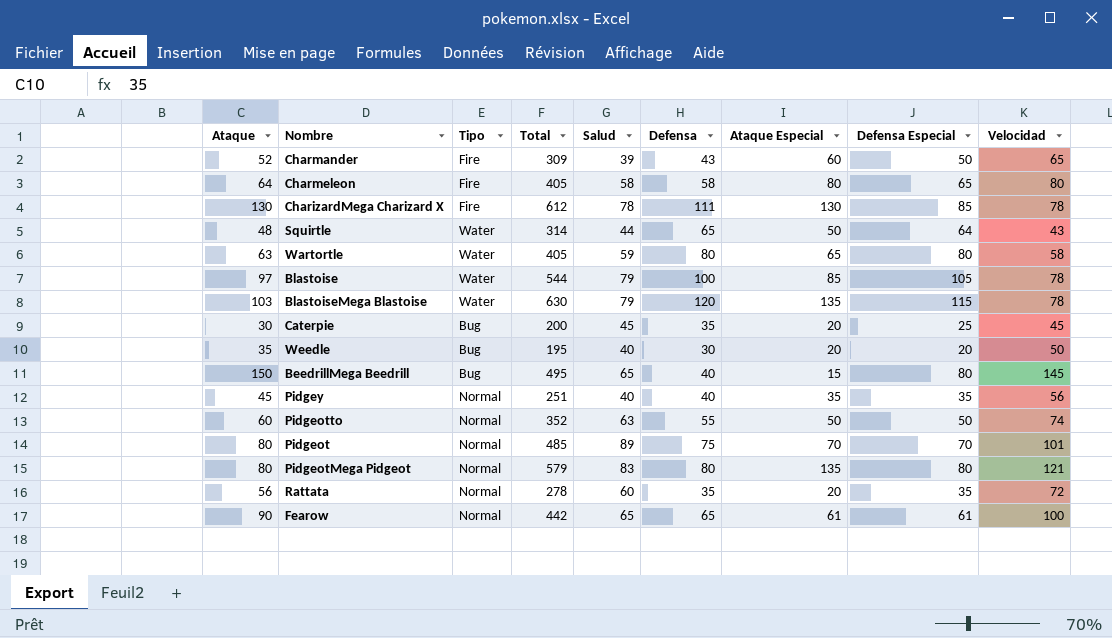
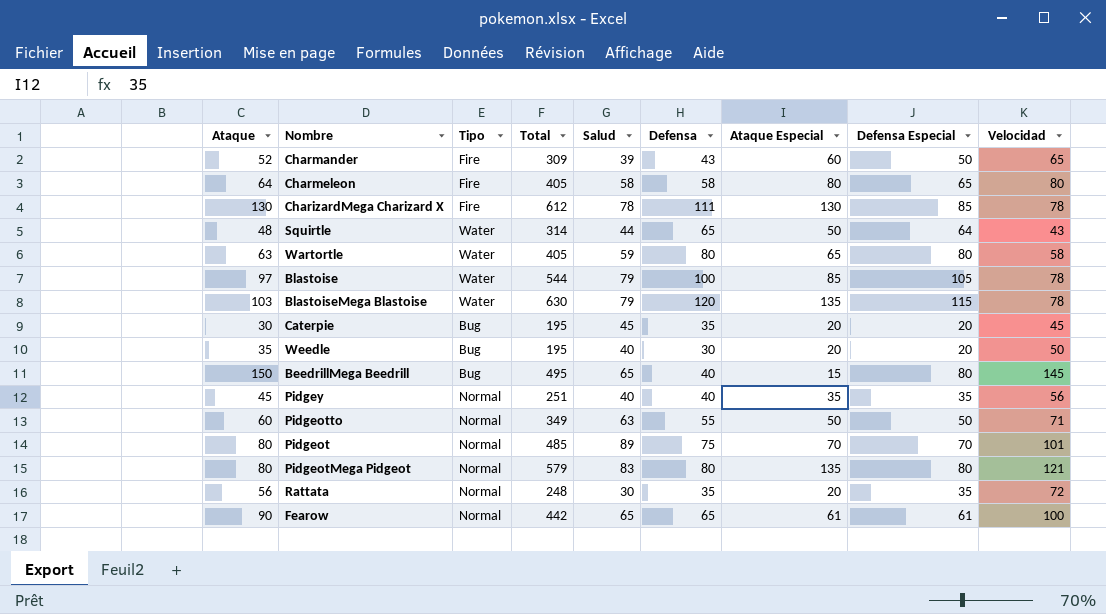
Caterpie | Total: 200 -> 195
Caterpie | Defensa Especial: 25 -> 20
Pidgeotto | Total: 352 -> 349
Pidgeotto | Velocidad: 74 -> 71
Rattata | Total: 278 -> 248
Rattata | Salud: 60 -> 30

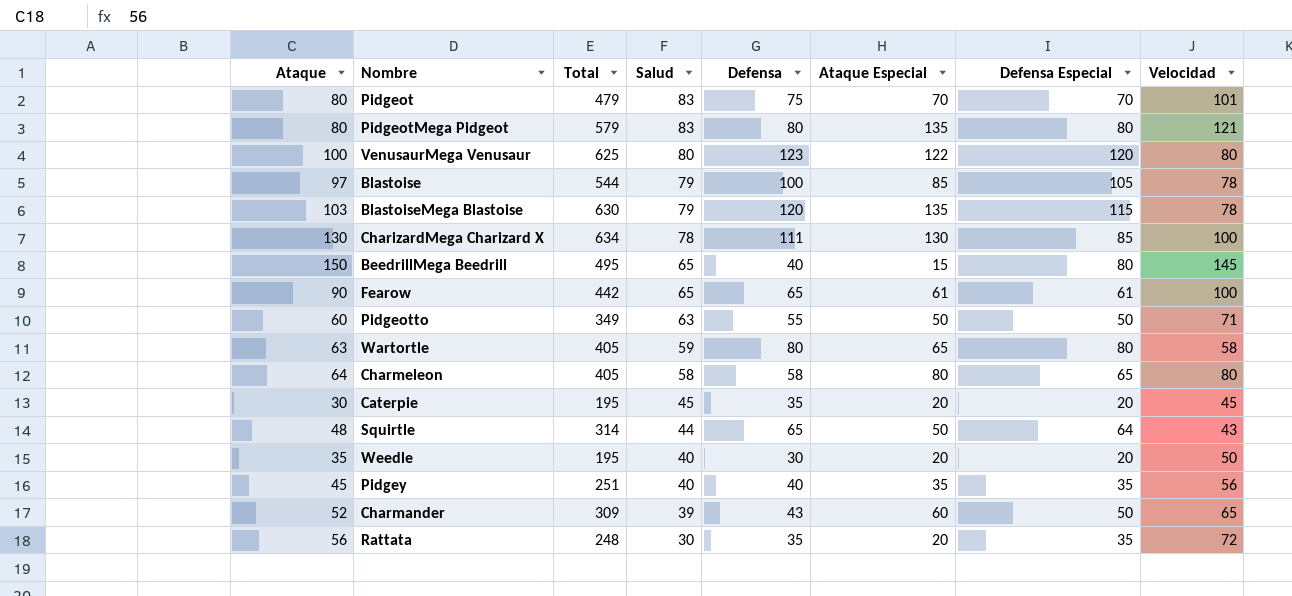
row order: none -> Salud descending
column Tipo | position: 3 -> none
Pidgeot | Total: 485 -> 479
Pidgeot | Salud: 89 -> 83
row VenusaurMega Venusaur: none -> 100 | 625 | 80 | 123 | 122 | 120 | 80
CharizardMega Charizard X | Total: 612 -> 634
CharizardMega Charizard X | Velocidad: 78 -> 100

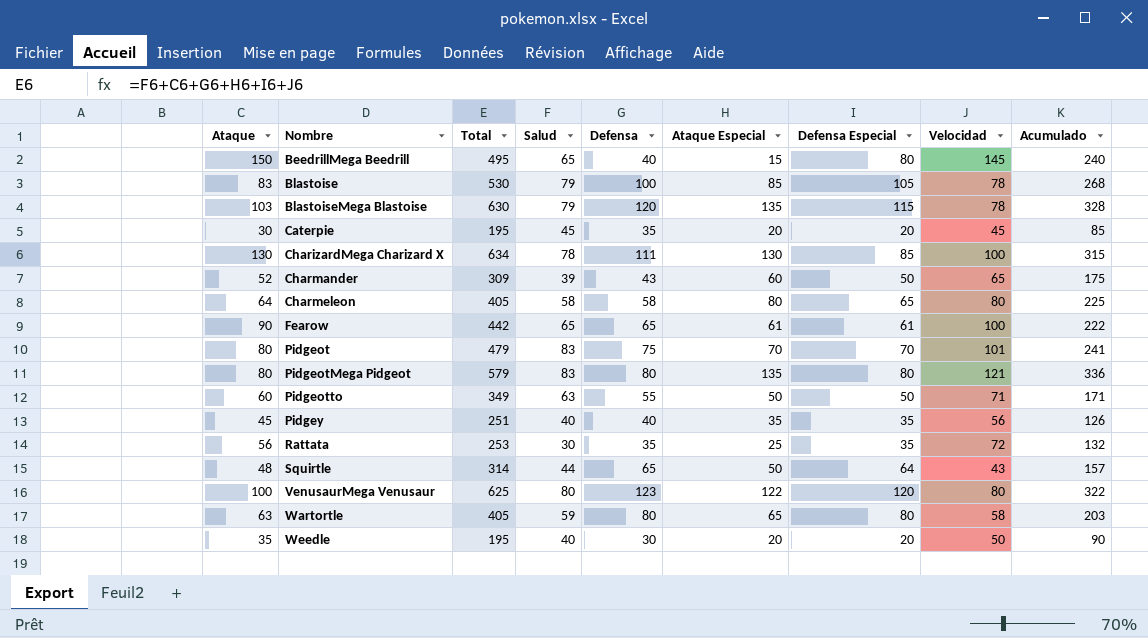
row order: Salud descending -> Nombre ascending
column Acumulado | formula: none -> [Ataque Especial] + [Defensa Especial] + [Velocidad]
Blastoise | Ataque: 97 -> 83
Blastoise | Total: 544 -> 530
Rattata | Total: 248 -> 253
Rattata | Ataque Especial: 20 -> 25

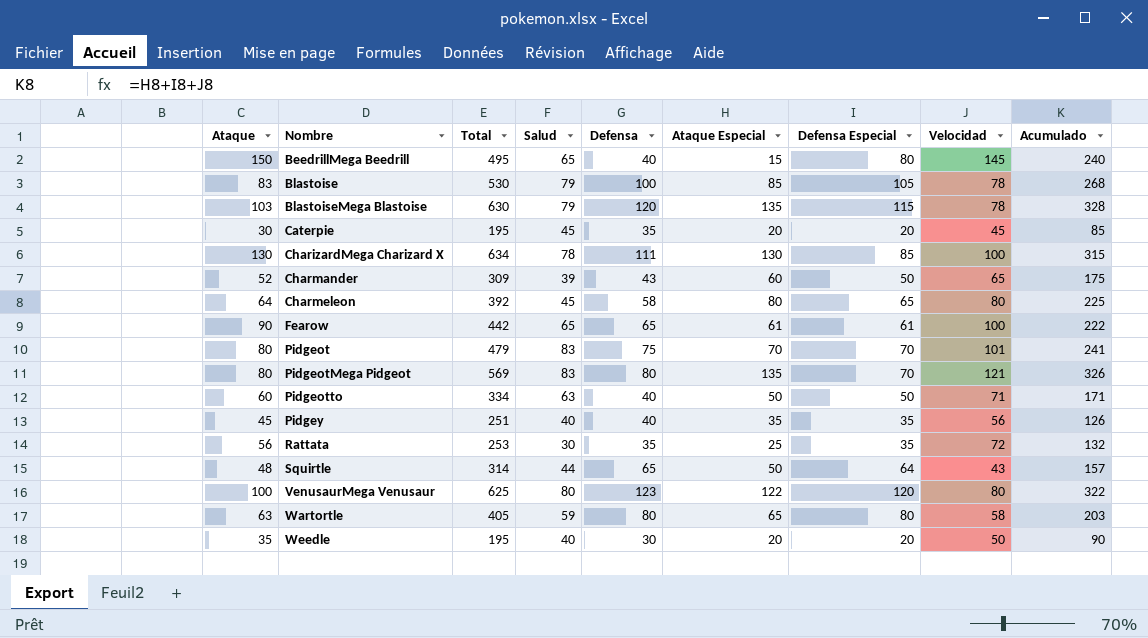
Charmeleon | Total: 405 -> 392
Charmeleon | Salud: 58 -> 45
PidgeotMega Pidgeot | Total: 579 -> 569
PidgeotMega Pidgeot | Defensa Especial: 80 -> 70
PidgeotMega Pidgeot | Acumulado: 336 -> 326
Pidgeotto | Total: 349 -> 334
Pidgeotto | Defensa: 55 -> 40

